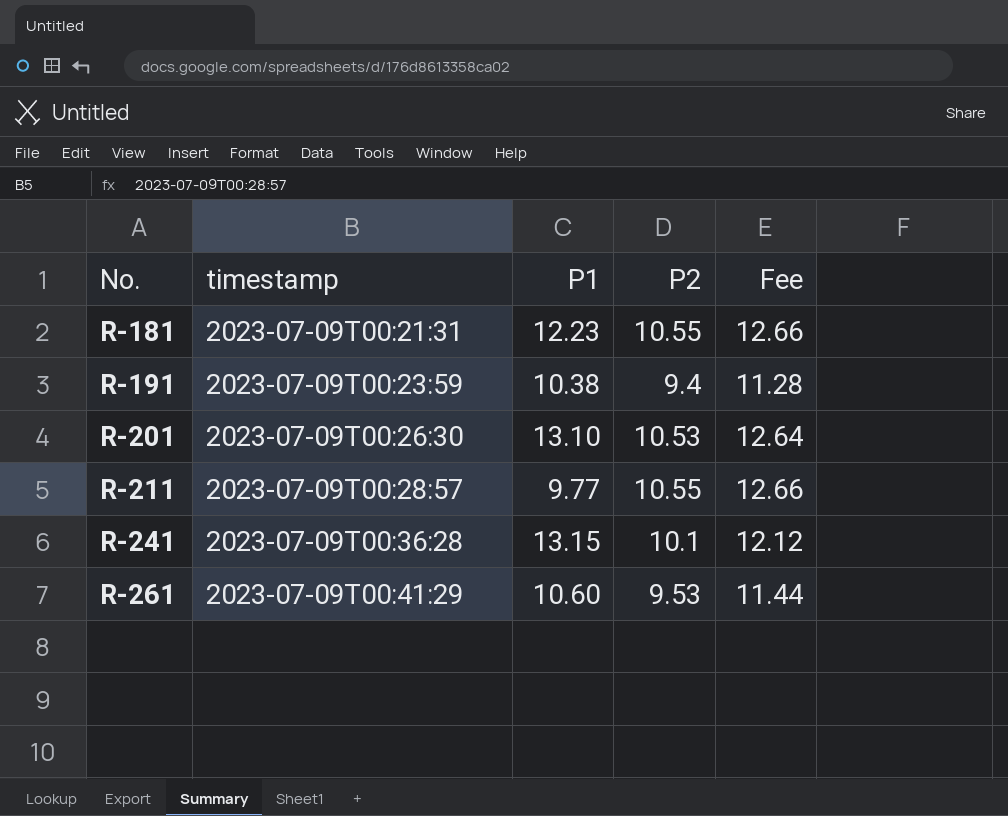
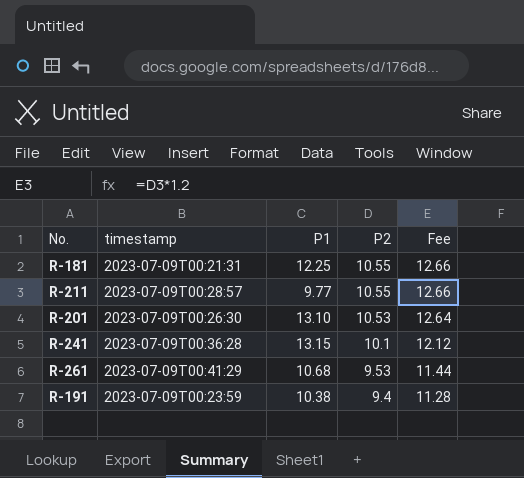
row order: No. ascending -> P2 descending
R-181 | P1: 12.23 -> 12.25
R-261 | P1: 10.60 -> 10.68

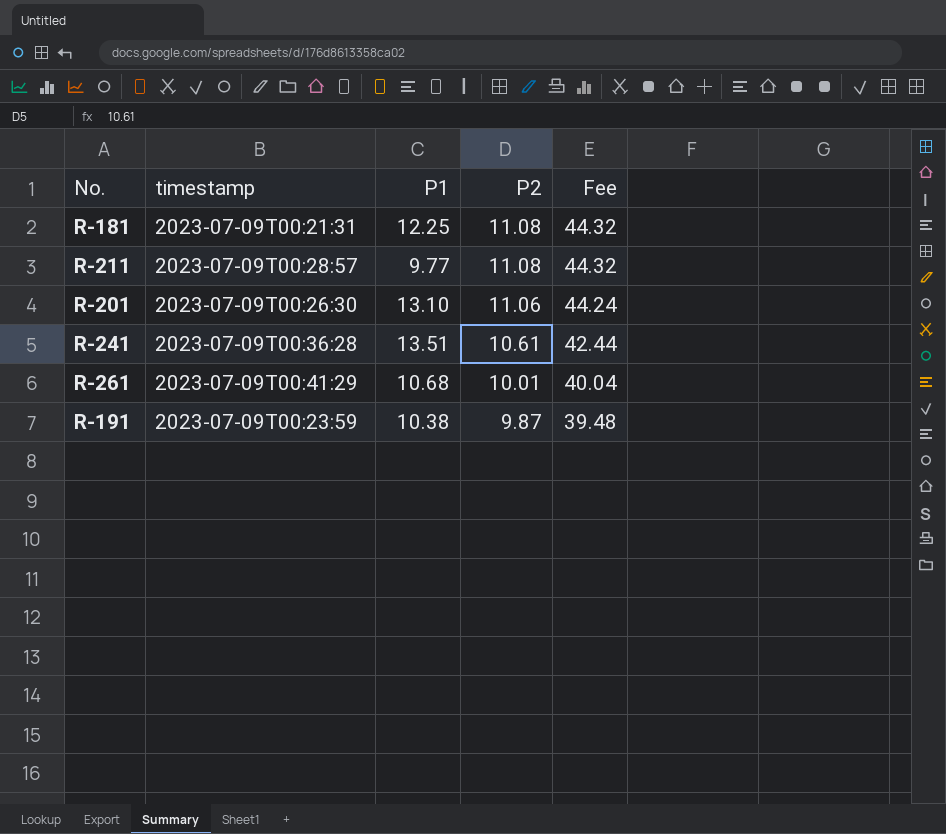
column Fee | formula: [P2] * 1.2 -> [P2] * 4
R-181 | P2: 10.55 -> 11.08
R-211 | P2: 10.55 -> 11.08
R-201 | P2: 10.53 -> 11.06
R-241 | P1: 13.15 -> 13.51
R-241 | P2: 10.1 -> 10.61
R-261 | P2: 9.53 -> 10.01
R-191 | P2: 9.4 -> 9.87

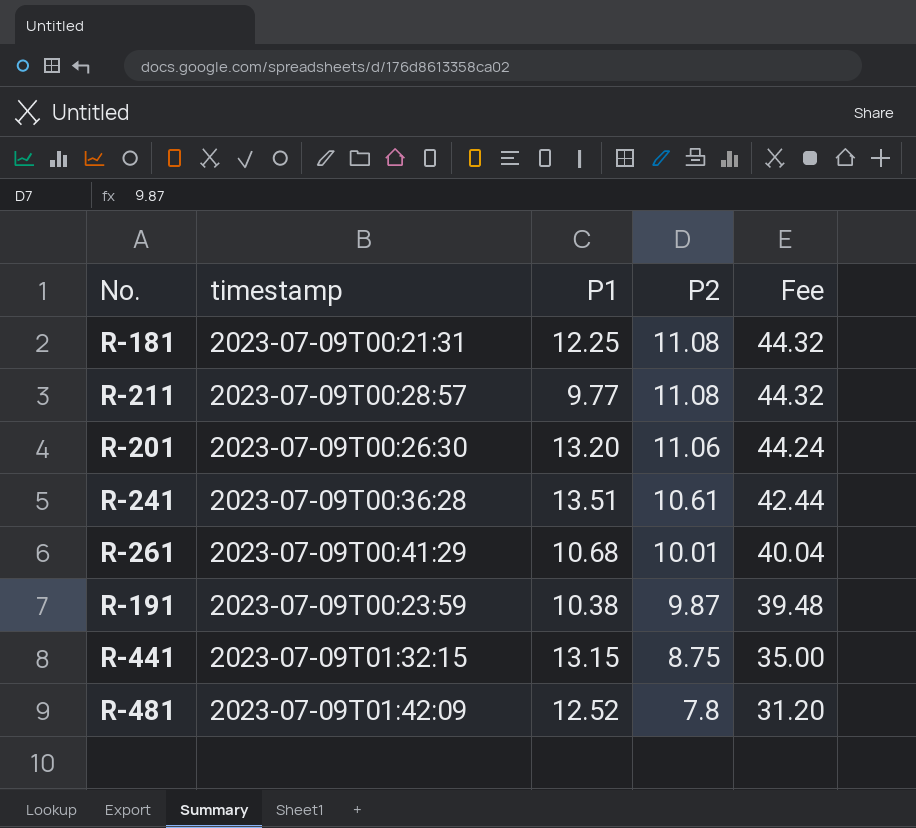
R-201 | P1: 13.10 -> 13.20
row R-441: none -> 2023-07-09T01:32:15 | 13.15 | 8.75 | 35.00
row R-481: none -> 2023-07-09T01:42:09 | 12.52 | 7.8 | 31.20

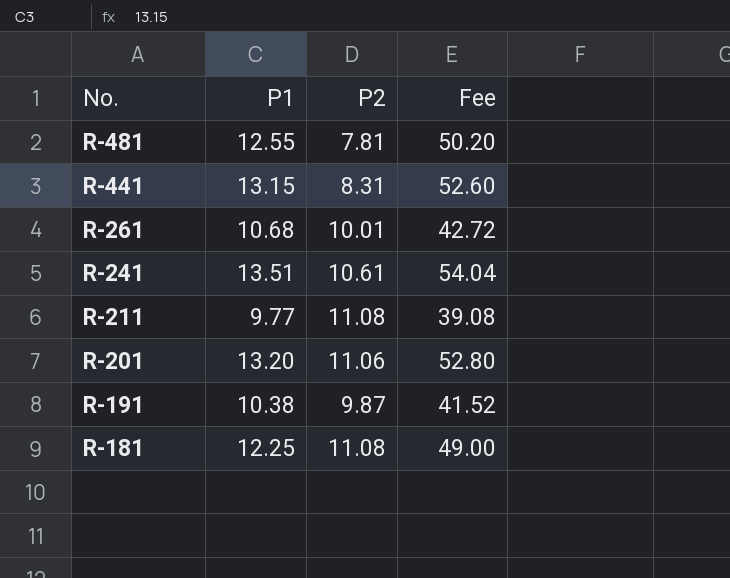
row order: P2 descending -> No. descending
column timestamp | position: 2 -> none
column Fee | formula: [P2] * 4 -> [P1] * 4
R-481 | P1: 12.52 -> 12.55
R-481 | P2: 7.8 -> 7.81
R-441 | P2: 8.75 -> 8.31

